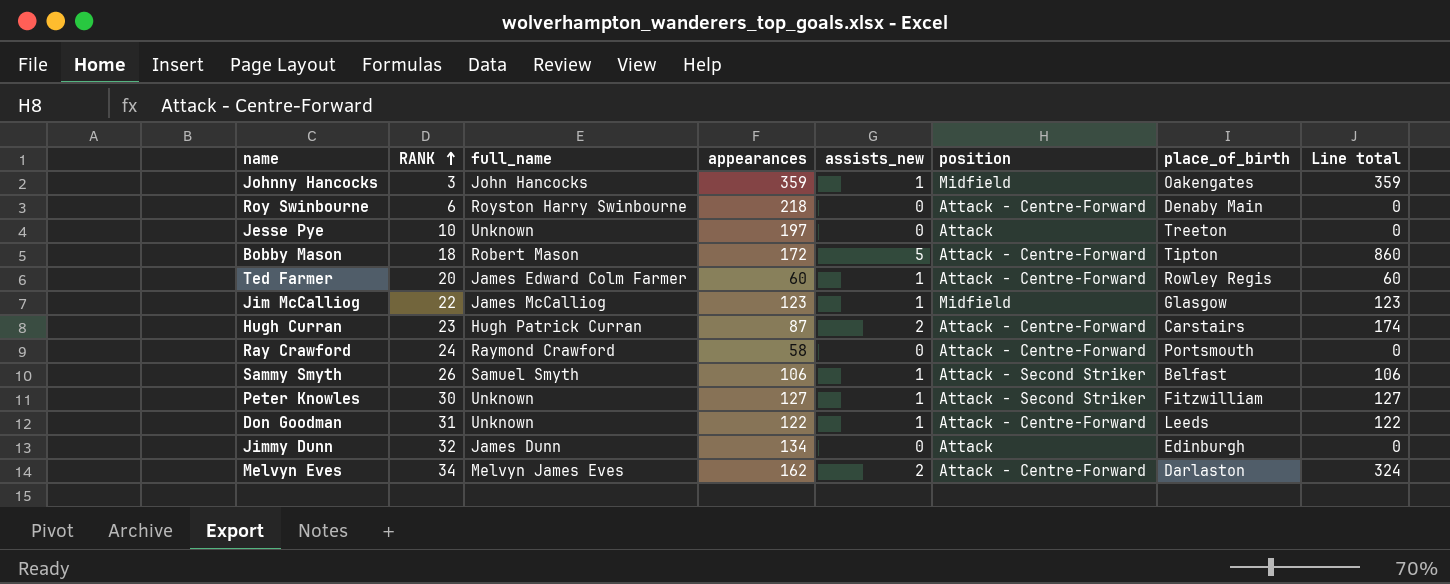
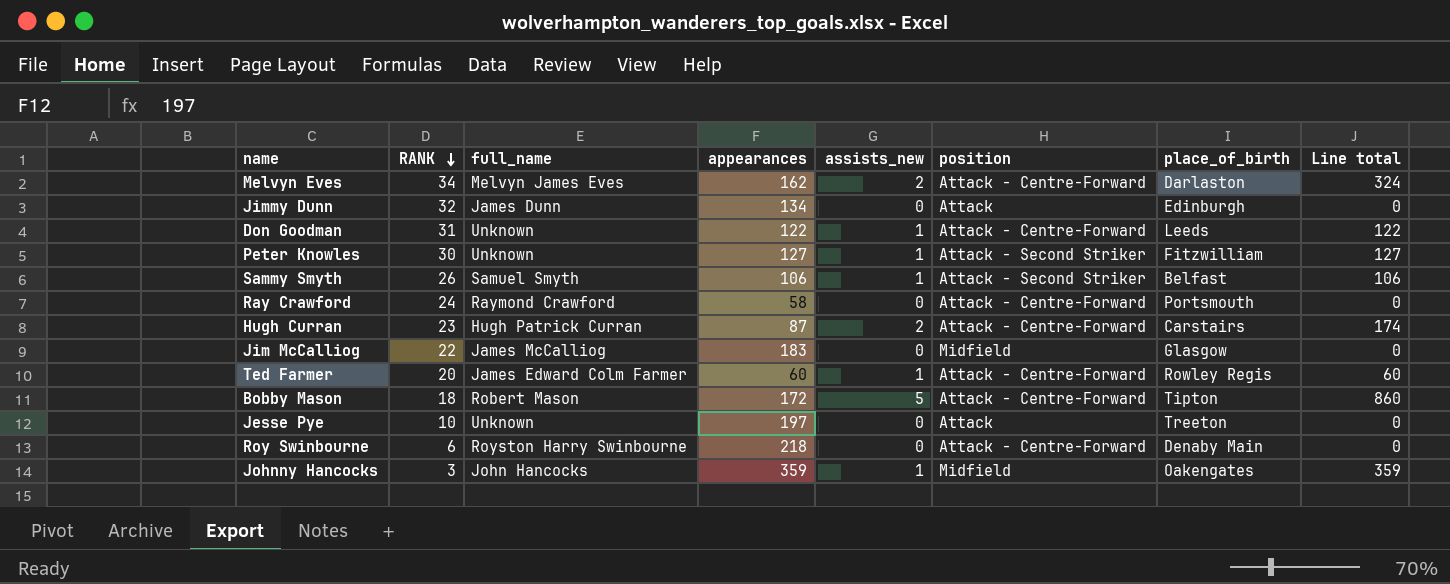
row order: RANK ascending -> RANK descending
Jim McCalliog | appearances: 123 -> 183
Jim McCalliog | assists_new: 1 -> 0
Jim McCalliog | Line total: 123 -> 0

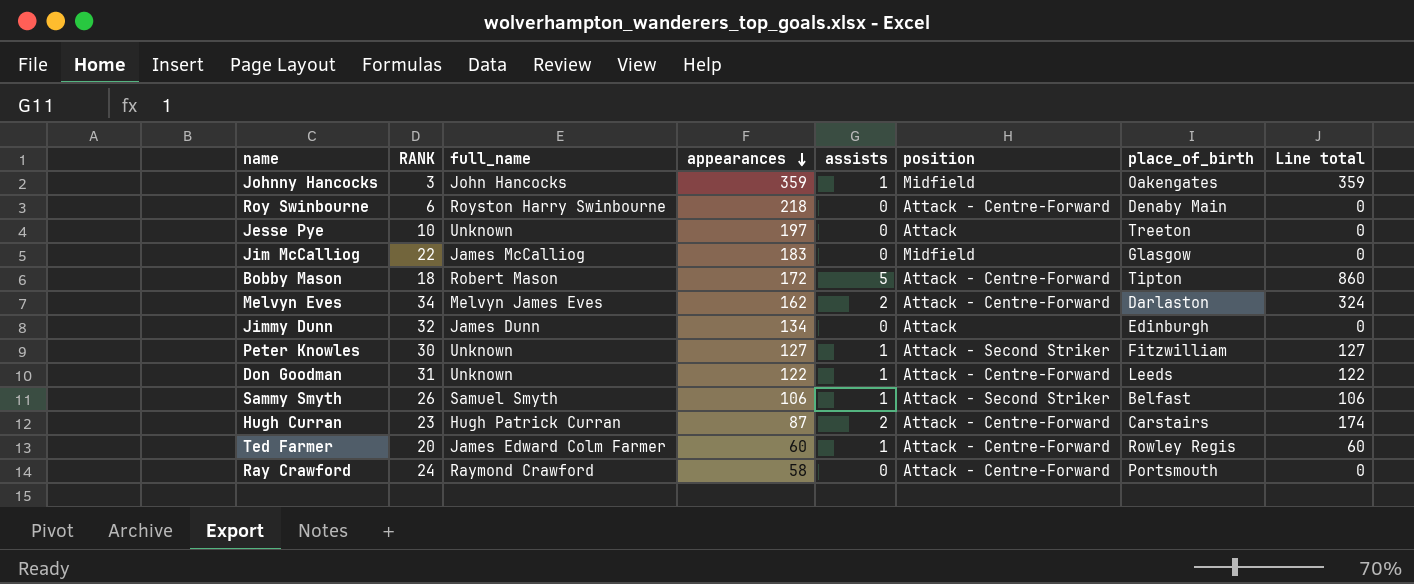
row order: RANK descending -> appearances descending
column name: assists_new -> assists

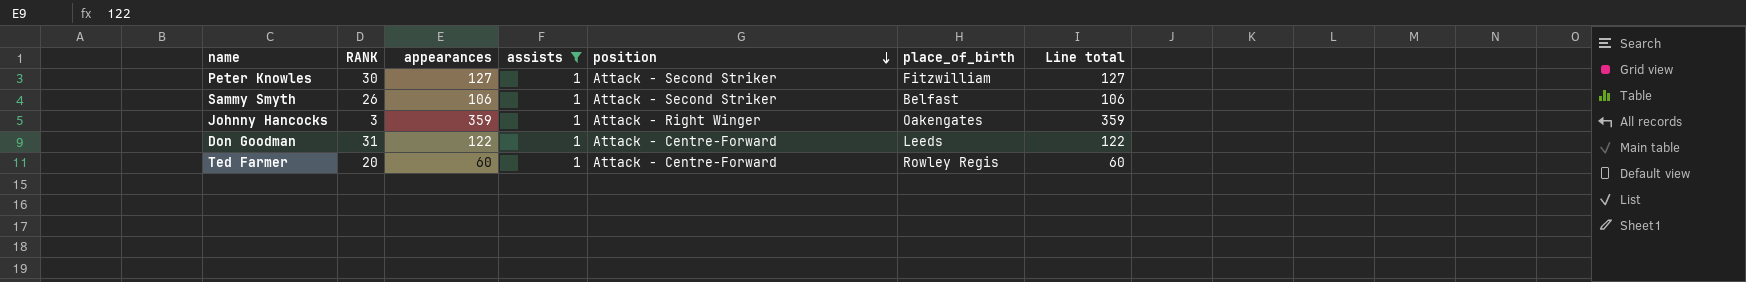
filter: none -> assists = 1
row order: appearances descending -> position descending
column full_name | position: 3 -> none
Johnny Hancocks | position: Midfield -> Attack - Right Winger

